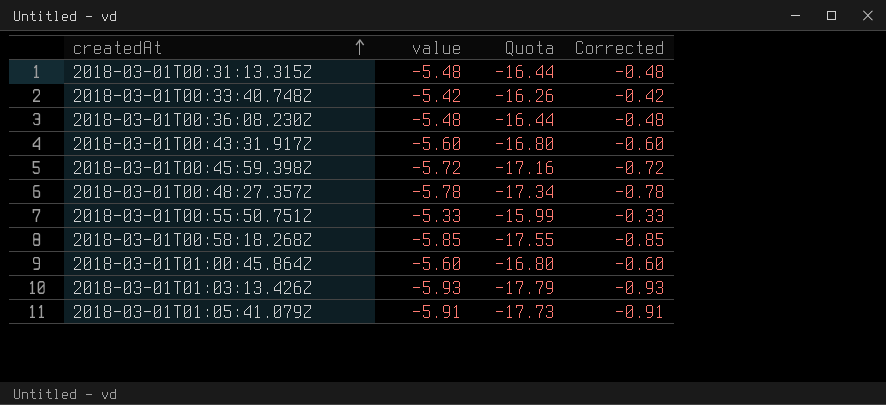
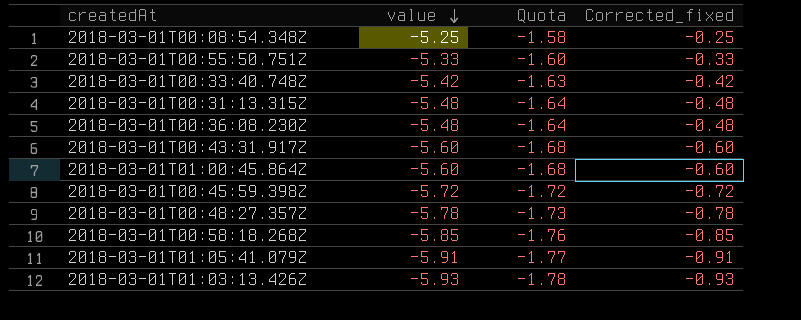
row order: createdAt ascending -> value descending
column Quota | formula: [value] * 3 -> [value] * 0.3
column name: Corrected -> Corrected_fixed
row 2018-03-01T00:08:54.348Z: none -> -5.25 | -1.58 | -0.25

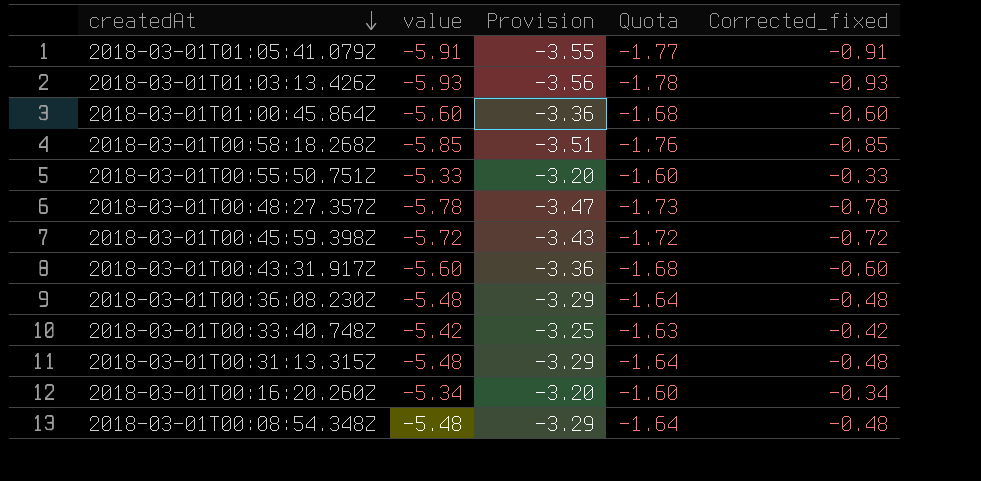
row order: value descending -> createdAt descending
column Provision | formula: none -> [value] * 0.6
row 2018-03-01T00:16:20.260Z: none -> -5.34 | -3.20 | -1.60 | -0.34
2018-03-01T00:08:54.348Z | value: -5.25 -> -5.48
2018-03-01T00:08:54.348Z | Quota: -1.58 -> -1.64
2018-03-01T00:08:54.348Z | Corrected_fixed: -0.25 -> -0.48

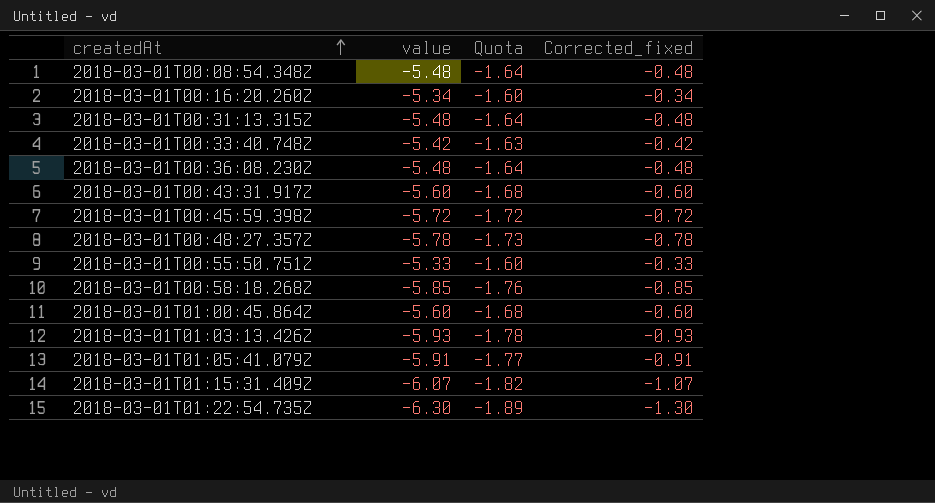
row order: createdAt descending -> createdAt ascending
column Provision | formula: [value] * 0.6 -> none
row 2018-03-01T01:15:31.409Z: none -> -6.07 | -1.82 | -1.07
row 2018-03-01T01:22:54.735Z: none -> -6.30 | -1.89 | -1.30

